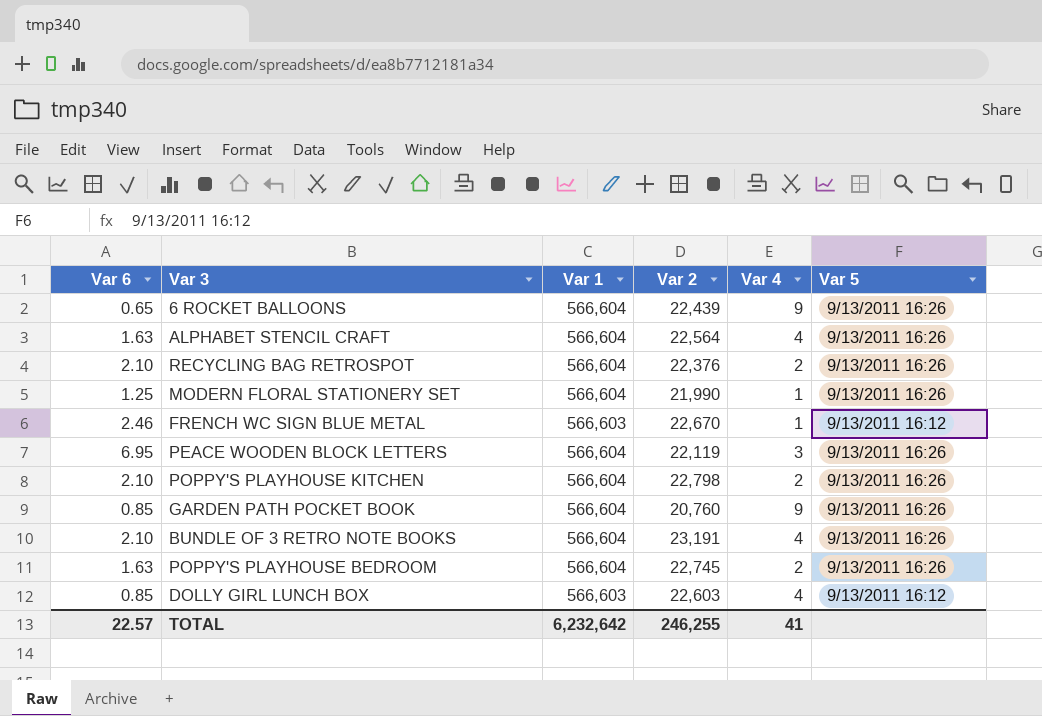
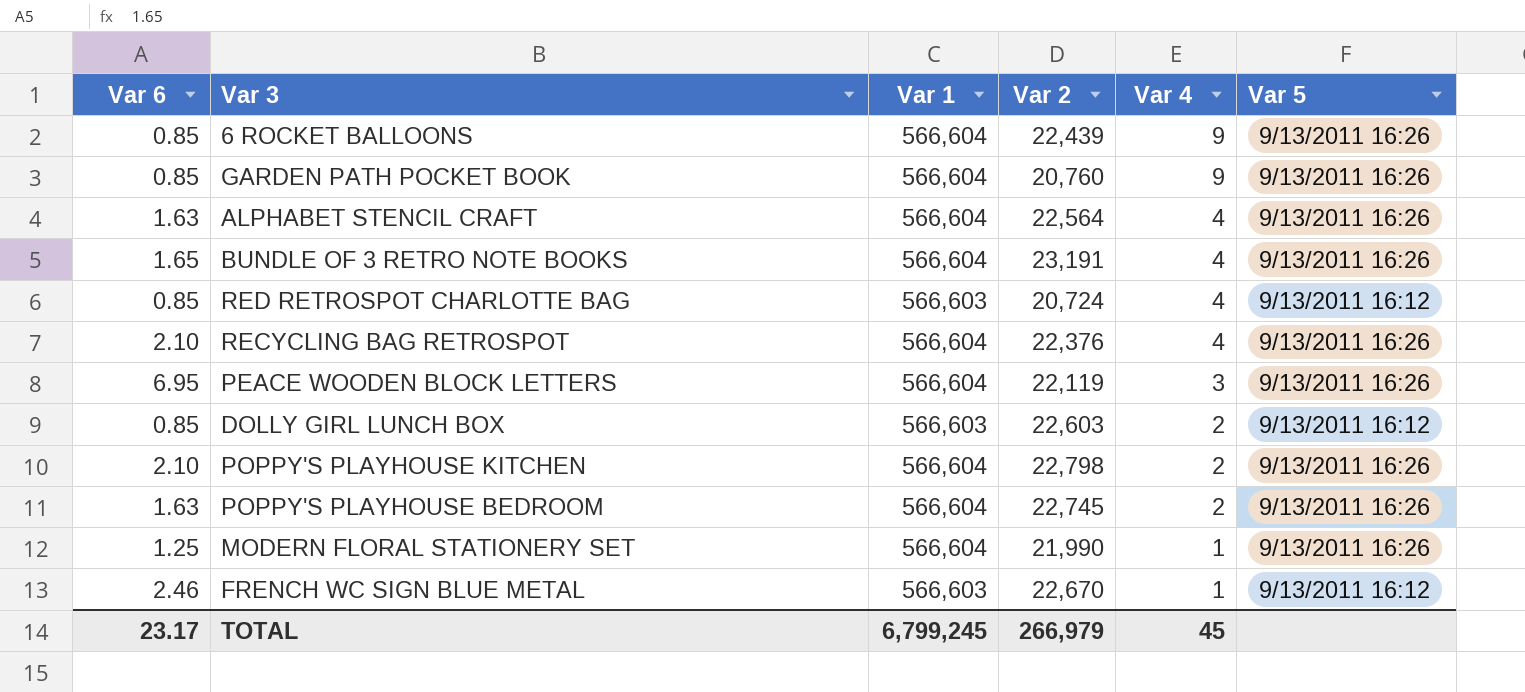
row order: none -> Var 4 descending
6 ROCKET BALLOONS | Var 6: 0.65 -> 0.85
BUNDLE OF 3 RETRO NOTE BOOKS | Var 6: 2.10 -> 1.65
row RED RETROSPOT CHARLOTTE BAG: none -> 0.85 | 566,603 | 20,724 | 4 | 9/13/2011 16:12
RECYCLING BAG RETROSPOT | Var 4: 2 -> 4
DOLLY GIRL LUNCH BOX | Var 4: 4 -> 2
TOTAL | Var 6: 22.57 -> 23.17
TOTAL | Var 1: 6,232,642 -> 6,799,245
TOTAL | Var 2: 246,255 -> 266,979
TOTAL | Var 4: 41 -> 45

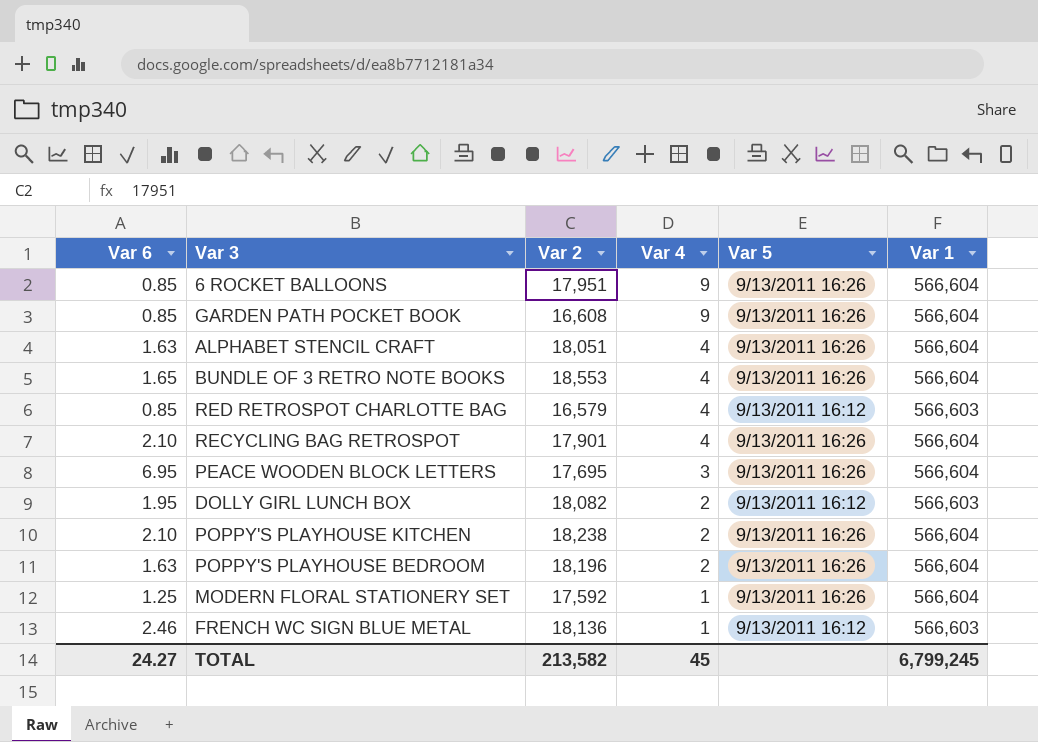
column Var 1 | position: 3 -> 6
6 ROCKET BALLOONS | Var 2: 22,439 -> 17,951
GARDEN PATH POCKET BOOK | Var 2: 20,760 -> 16,608
ALPHABET STENCIL CRAFT | Var 2: 22,564 -> 18,051
BUNDLE OF 3 RETRO NOTE BOOKS | Var 2: 23,191 -> 18,553
RED RETROSPOT CHARLOTTE BAG | Var 2: 20,724 -> 16,579
RECYCLING BAG RETROSPOT | Var 2: 22,376 -> 17,901
PEACE WOODEN BLOCK LETTERS | Var 2: 22,119 -> 17,695
DOLLY GIRL LUNCH BOX | Var 6: 0.85 -> 1.95
DOLLY GIRL LUNCH BOX | Var 2: 22,603 -> 18,082
POPPY'S PLAYHOUSE KITCHEN | Var 2: 22,798 -> 18,238
POPPY'S PLAYHOUSE BEDROOM | Var 2: 22,745 -> 18,196
MODERN FLORAL STATIONERY SET | Var 2: 21,990 -> 17,592
FRENCH WC SIGN BLUE METAL | Var 2: 22,670 -> 18,136
TOTAL | Var 6: 23.17 -> 24.27
TOTAL | Var 2: 266,979 -> 213,582

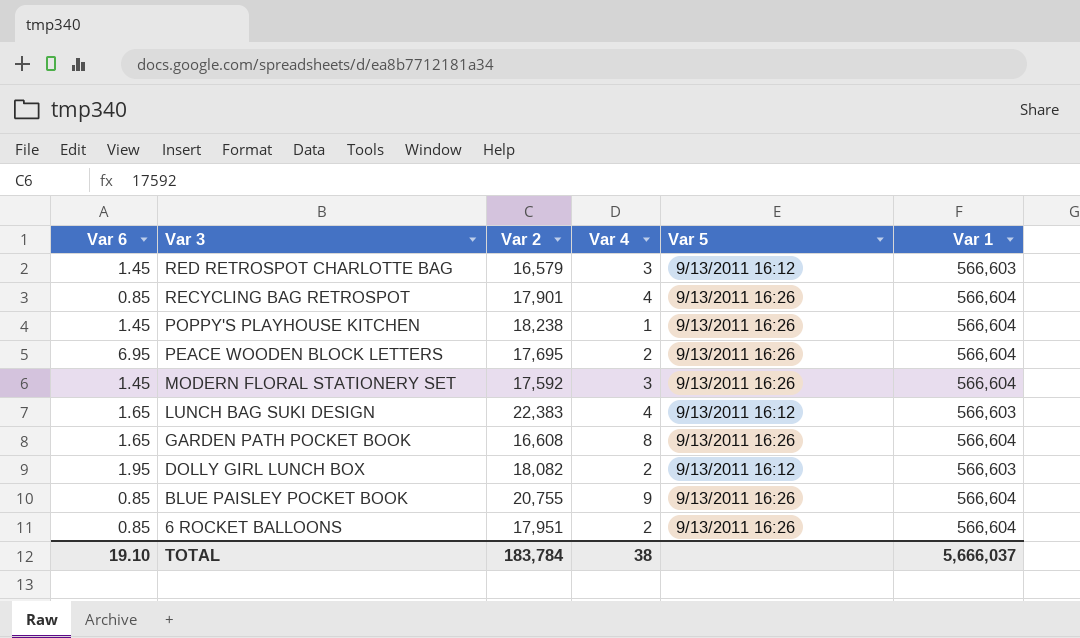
row order: Var 4 descending -> Var 3 descending
row ALPHABET STENCIL CRAFT: 1.63 | 18,051 | 4 | 9/13/2011 16:26 | 566,604 -> none
row BUNDLE OF 3 RETRO NOTE BOOKS: 1.65 | 18,553 | 4 | 9/13/2011 16:26 | 566,604 -> none
row POPPY'S PLAYHOUSE BEDROOM: 1.63 | 18,196 | 2 | 9/13/2011 16:26 | 566,604 -> none
row FRENCH WC SIGN BLUE METAL: 2.46 | 18,136 | 1 | 9/13/2011 16:12 | 566,603 -> none
RED RETROSPOT CHARLOTTE BAG | Var 6: 0.85 -> 1.45
RED RETROSPOT CHARLOTTE BAG | Var 4: 4 -> 3
RECYCLING BAG RETROSPOT | Var 6: 2.10 -> 0.85
POPPY'S PLAYHOUSE KITCHEN | Var 6: 2.10 -> 1.45
POPPY'S PLAYHOUSE KITCHEN | Var 4: 2 -> 1
PEACE WOODEN BLOCK LETTERS | Var 4: 3 -> 2
MODERN FLORAL STATIONERY SET | Var 6: 1.25 -> 1.45
MODERN FLORAL STATIONERY SET | Var 4: 1 -> 3
row LUNCH BAG SUKI DESIGN: none -> 1.65 | 22,383 | 4 | 9/13/2011 16:12 | 566,603
GARDEN PATH POCKET BOOK | Var 6: 0.85 -> 1.65
GARDEN PATH POCKET BOOK | Var 4: 9 -> 8
row BLUE PAISLEY POCKET BOOK: none -> 0.85 | 20,755 | 9 | 9/13/2011 16:26 | 566,604
6 ROCKET BALLOONS | Var 4: 9 -> 2
TOTAL | Var 6: 24.27 -> 19.10
TOTAL | Var 2: 213,582 -> 183,784
TOTAL | Var 4: 45 -> 38
TOTAL | Var 1: 6,799,245 -> 5,666,037

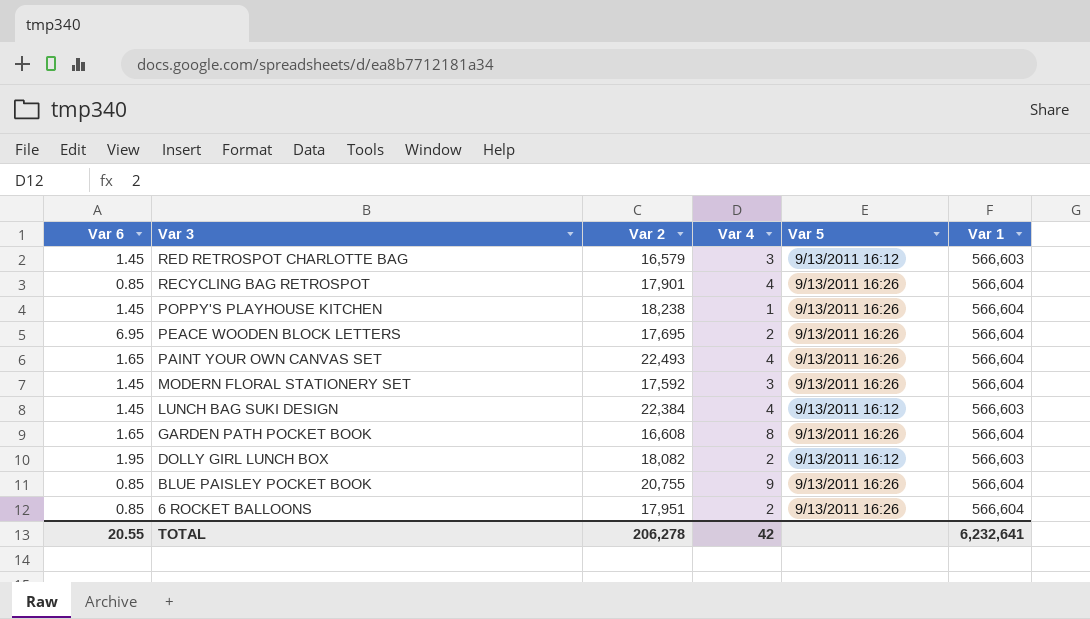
row PAINT YOUR OWN CANVAS SET: none -> 1.65 | 22,493 | 4 | 9/13/2011 16:26 | 566,604
LUNCH BAG SUKI DESIGN | Var 6: 1.65 -> 1.45
LUNCH BAG SUKI DESIGN | Var 2: 22,383 -> 22,384
TOTAL | Var 6: 19.10 -> 20.55
TOTAL | Var 2: 183,784 -> 206,278
TOTAL | Var 4: 38 -> 42
TOTAL | Var 1: 5,666,037 -> 6,232,641

